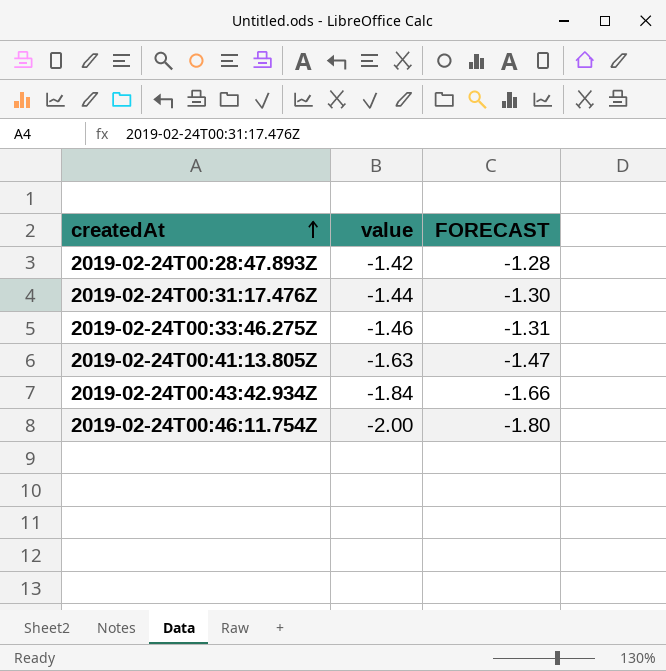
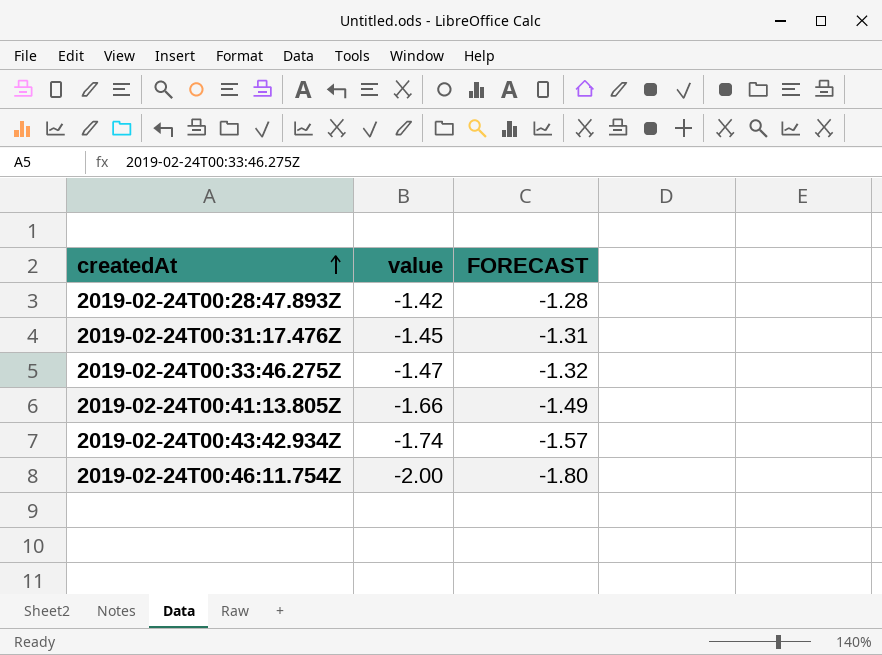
2019-02-24T00:31:17.476Z | value: -1.44 -> -1.45
2019-02-24T00:31:17.476Z | FORECAST: -1.30 -> -1.31
2019-02-24T00:33:46.275Z | value: -1.46 -> -1.47
2019-02-24T00:33:46.275Z | FORECAST: -1.31 -> -1.32
2019-02-24T00:41:13.805Z | value: -1.63 -> -1.66
2019-02-24T00:41:13.805Z | FORECAST: -1.47 -> -1.49
2019-02-24T00:43:42.934Z | value: -1.84 -> -1.74
2019-02-24T00:43:42.934Z | FORECAST: -1.66 -> -1.57

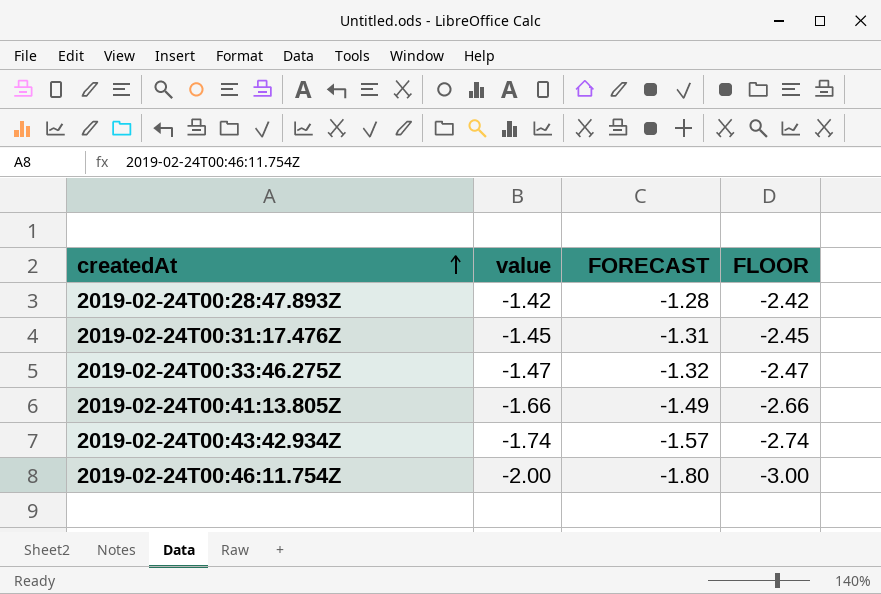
column FLOOR | formula: none -> [value] - 1

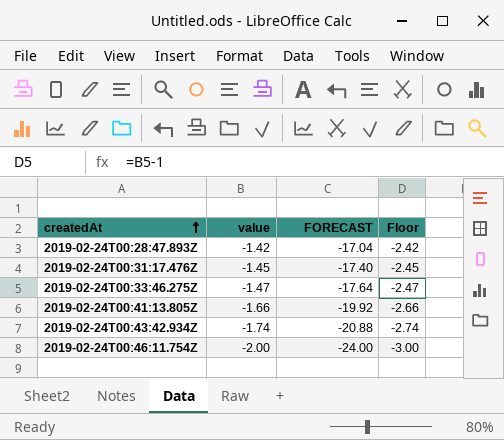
column FORECAST | formula: [value] * 0.9 -> [value] * 12
column name: FLOOR -> Floor

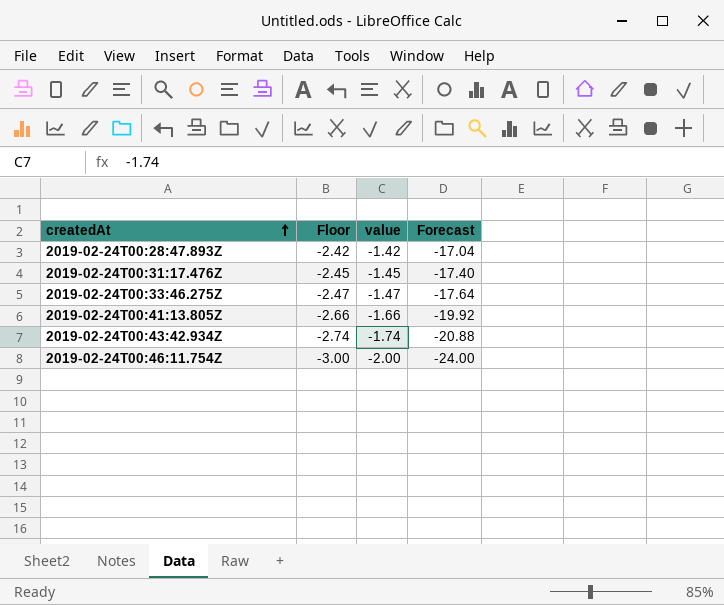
column Floor | position: 4 -> 2
column name: FORECAST -> Forecast

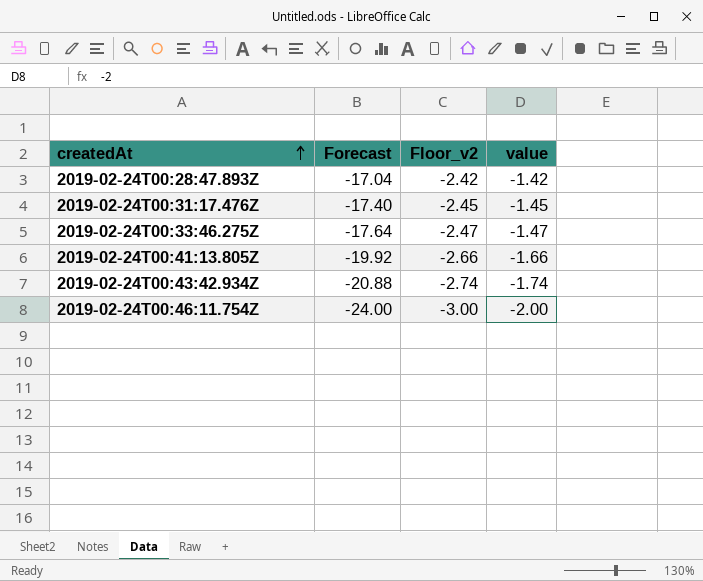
column Forecast | position: 4 -> 2
column name: Floor -> Floor_v2

